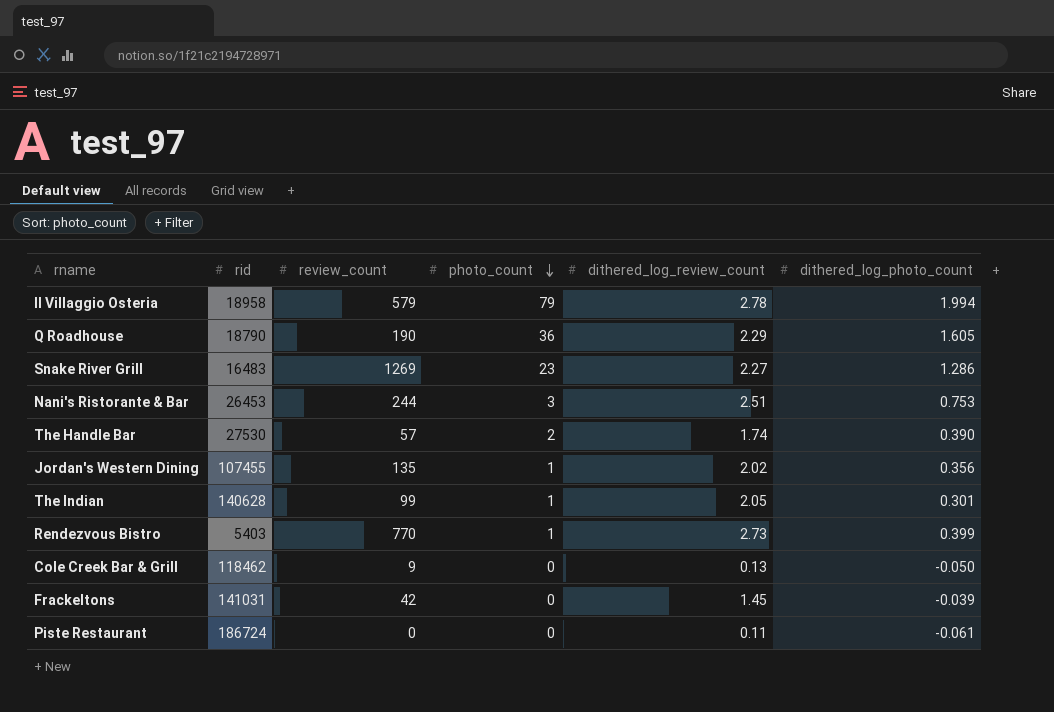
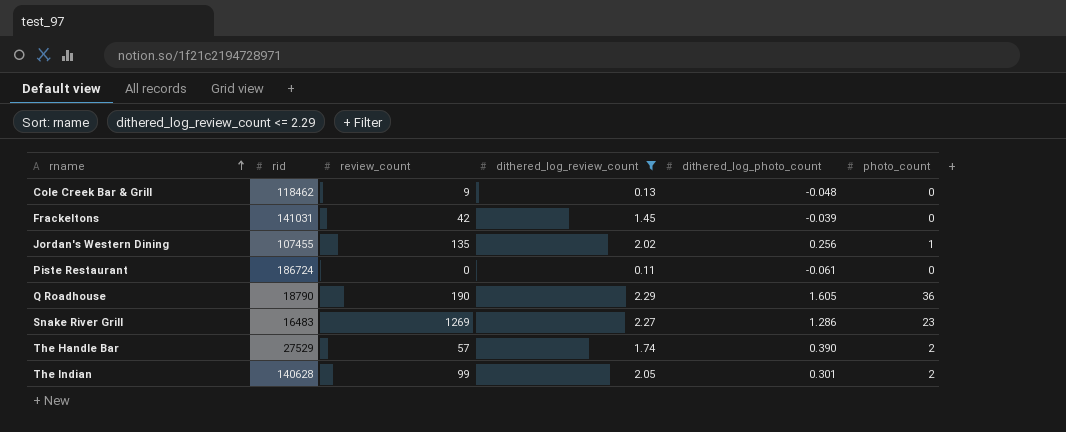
filter: none -> dithered_log_review_count <= 2.29
row order: photo_count descending -> rname ascending
column photo_count | position: 4 -> 6
Cole Creek Bar & Grill | dithered_log_photo_count: -0.050 -> -0.048
Jordan's Western Dining | dithered_log_photo_count: 0.356 -> 0.256
The Handle Bar | rid: 27530 -> 27529
The Indian | photo_count: 1 -> 2

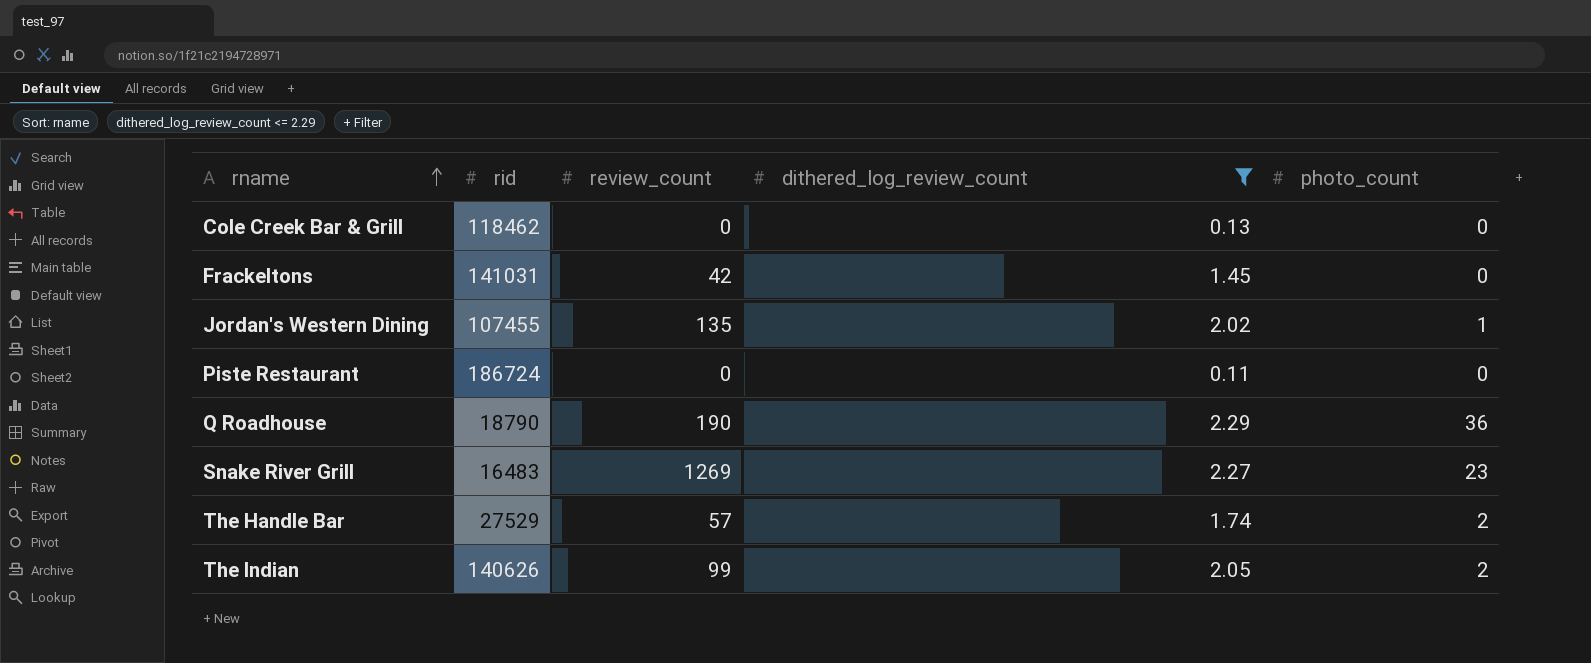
column dithered_log_photo_count | position: 5 -> none
Cole Creek Bar & Grill | review_count: 9 -> 0
The Indian | rid: 140628 -> 140626

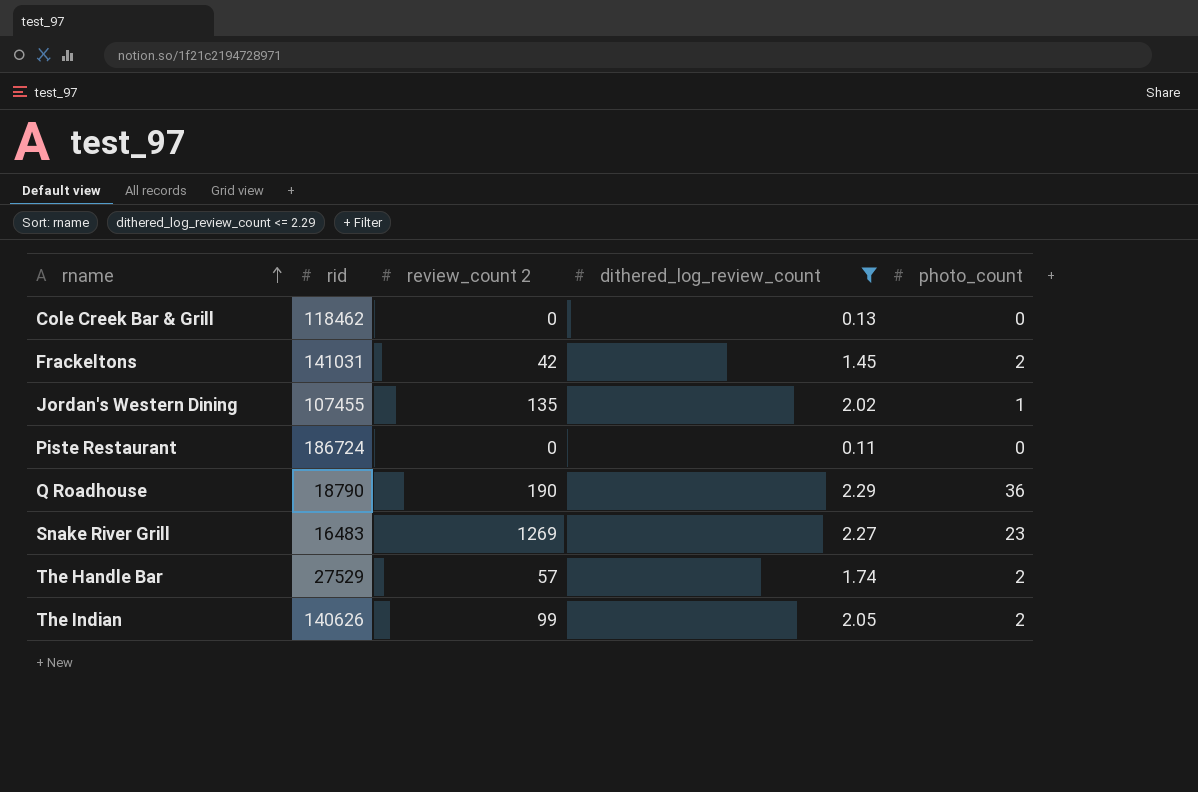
column name: review_count -> review_count 2
Frackeltons | photo_count: 0 -> 2

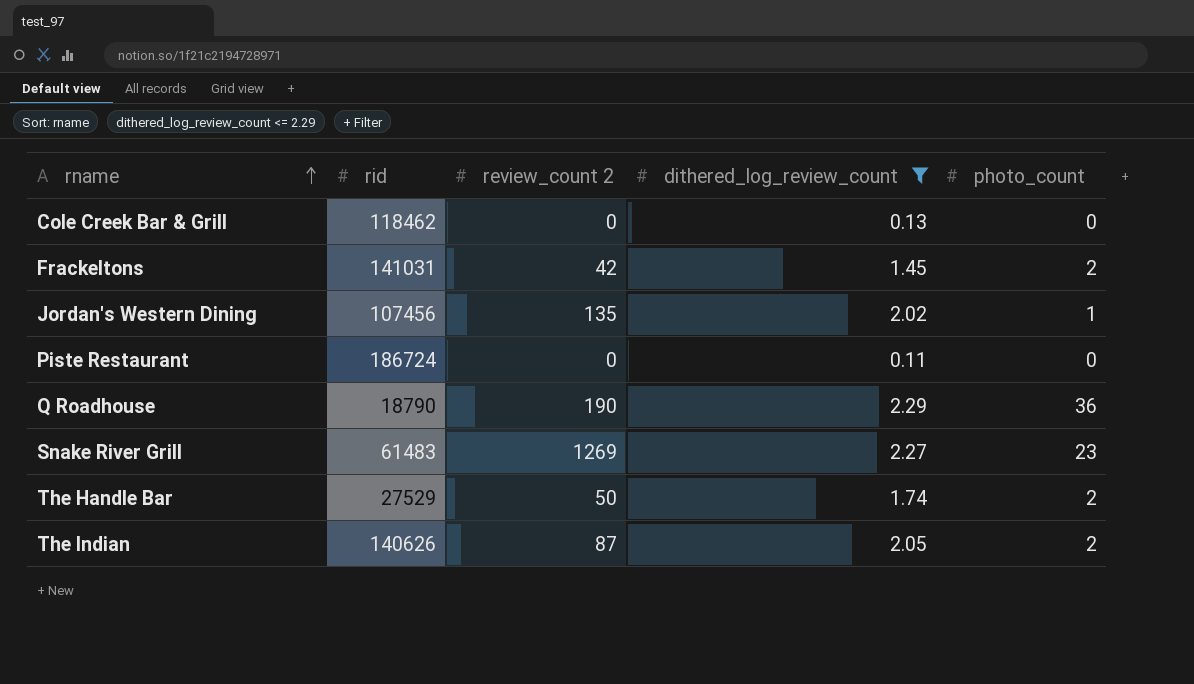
Jordan's Western Dining | rid: 107455 -> 107456
Snake River Grill | rid: 16483 -> 61483
The Handle Bar | review_count 2: 57 -> 50
The Indian | review_count 2: 99 -> 87

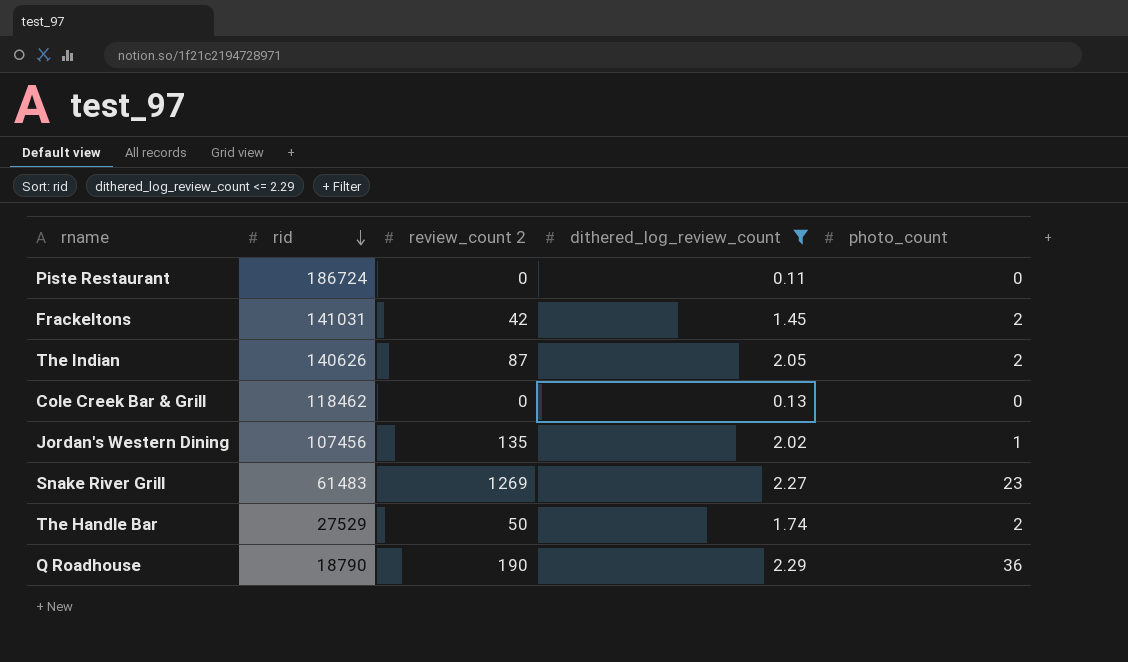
row order: rname ascending -> rid descending

